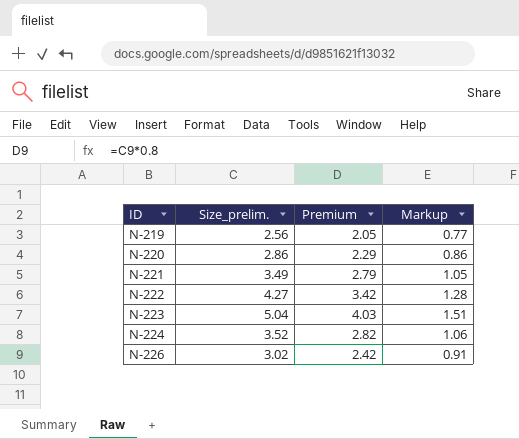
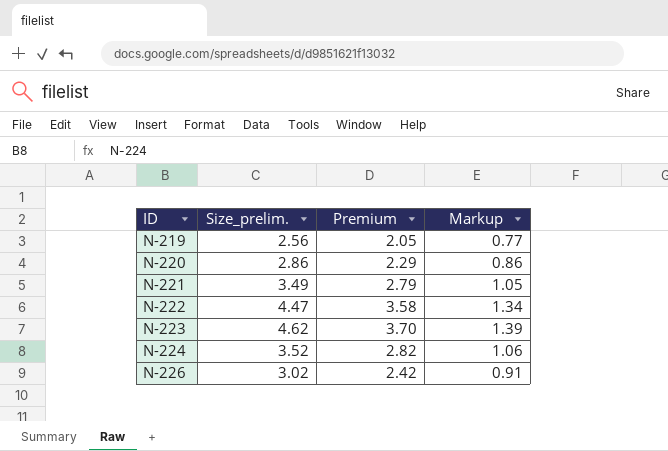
N-222 | Size_prelim.: 4.27 -> 4.47
N-222 | Premium: 3.42 -> 3.58
N-222 | Markup: 1.28 -> 1.34
N-223 | Size_prelim.: 5.04 -> 4.62
N-223 | Premium: 4.03 -> 3.70
N-223 | Markup: 1.51 -> 1.39

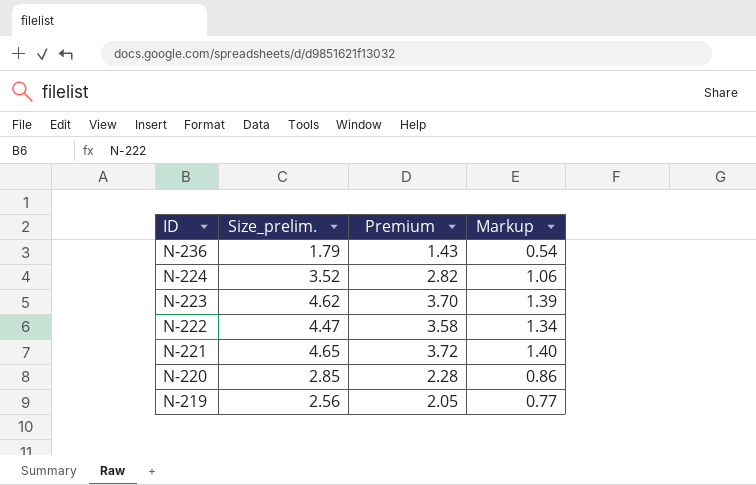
row order: ID ascending -> ID descending
row N-226: 3.02 | 2.42 | 0.91 -> none
row N-236: none -> 1.79 | 1.43 | 0.54
N-221 | Size_prelim.: 3.49 -> 4.65
N-221 | Premium: 2.79 -> 3.72
N-221 | Markup: 1.05 -> 1.40
N-220 | Size_prelim.: 2.86 -> 2.85
N-220 | Premium: 2.29 -> 2.28

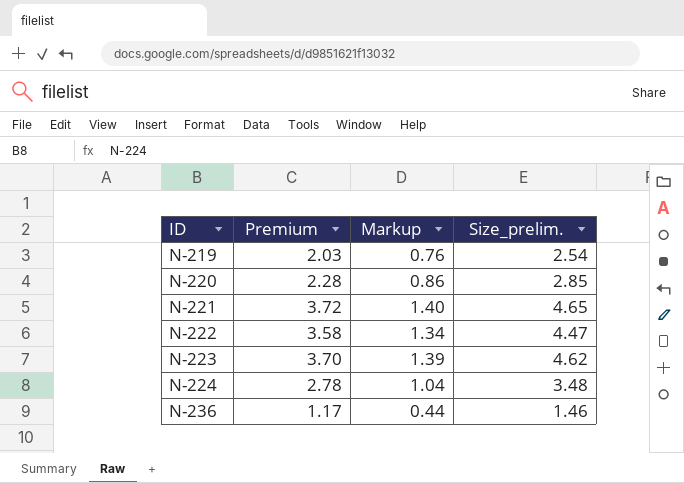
row order: ID descending -> ID ascending
column Size_prelim. | position: 2 -> 4
N-219 | Premium: 2.05 -> 2.03
N-219 | Markup: 0.77 -> 0.76
N-219 | Size_prelim.: 2.56 -> 2.54
N-224 | Premium: 2.82 -> 2.78
N-224 | Markup: 1.06 -> 1.04
N-224 | Size_prelim.: 3.52 -> 3.48
N-236 | Premium: 1.43 -> 1.17
N-236 | Markup: 0.54 -> 0.44
N-236 | Size_prelim.: 1.79 -> 1.46

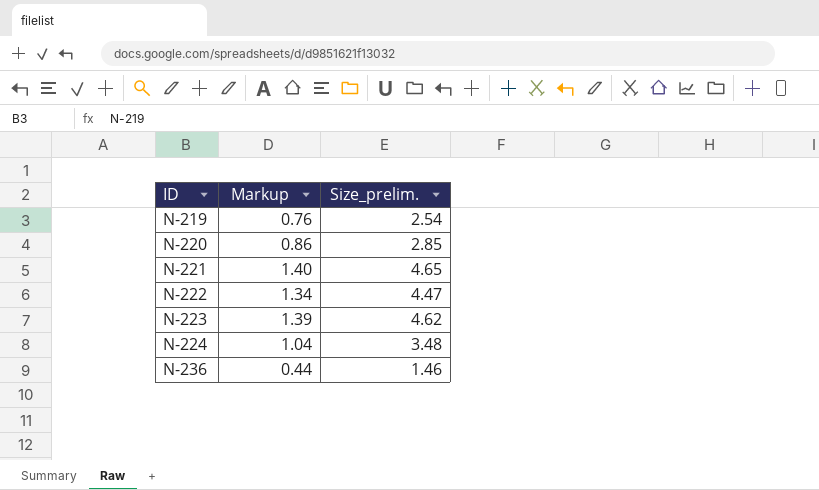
column Premium | formula: [Size_prelim.] * 0.8 -> none

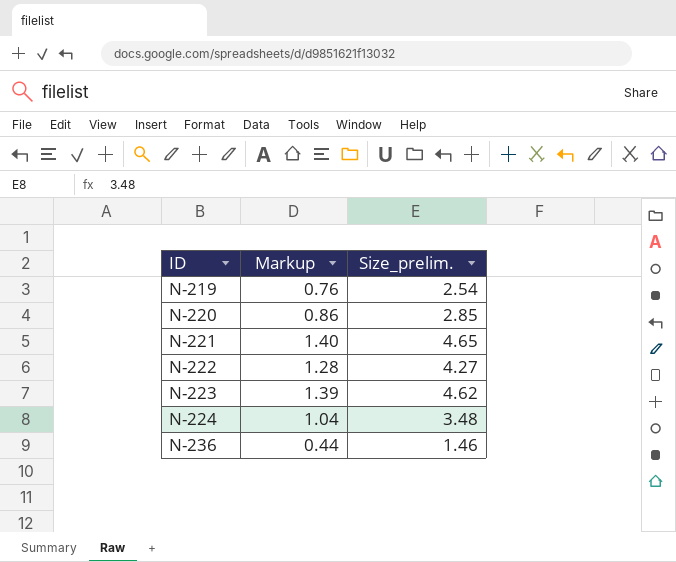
N-222 | Markup: 1.34 -> 1.28
N-222 | Size_prelim.: 4.47 -> 4.27

